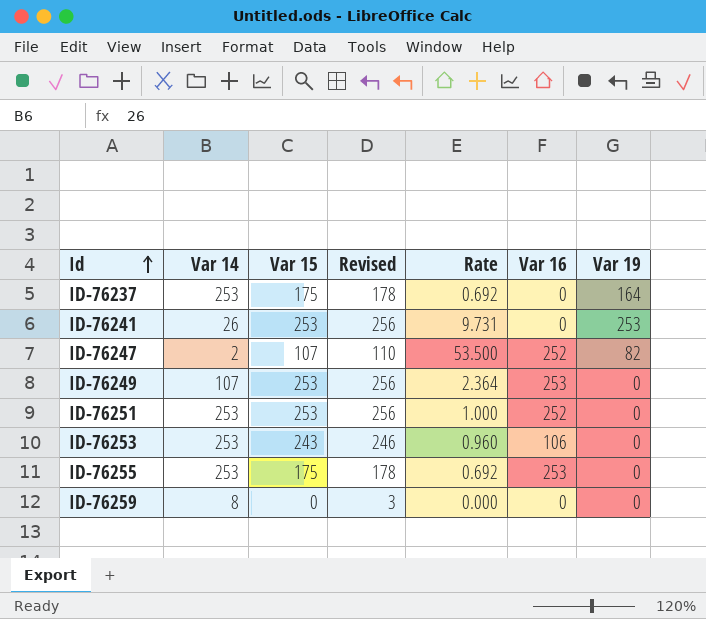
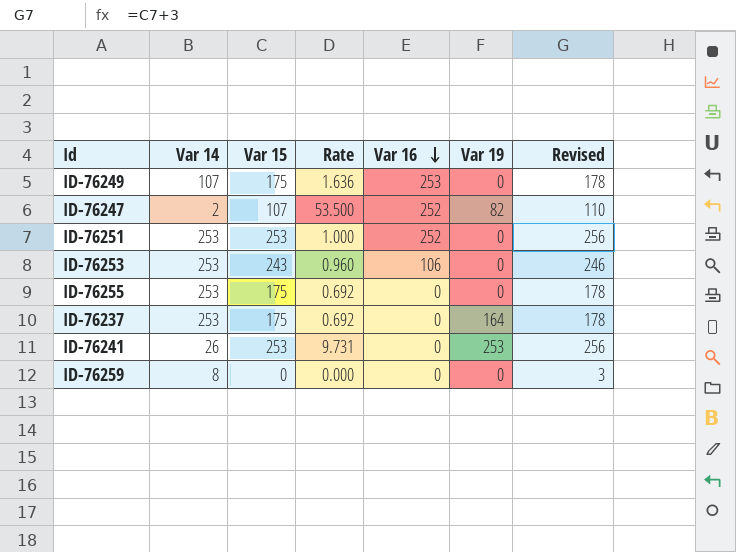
row order: Id ascending -> Var 16 descending
column Revised | position: 4 -> 7
ID-76249 | Var 15: 253 -> 175
ID-76249 | Rate: 2.364 -> 1.636
ID-76249 | Revised: 256 -> 178
ID-76255 | Var 16: 253 -> 0

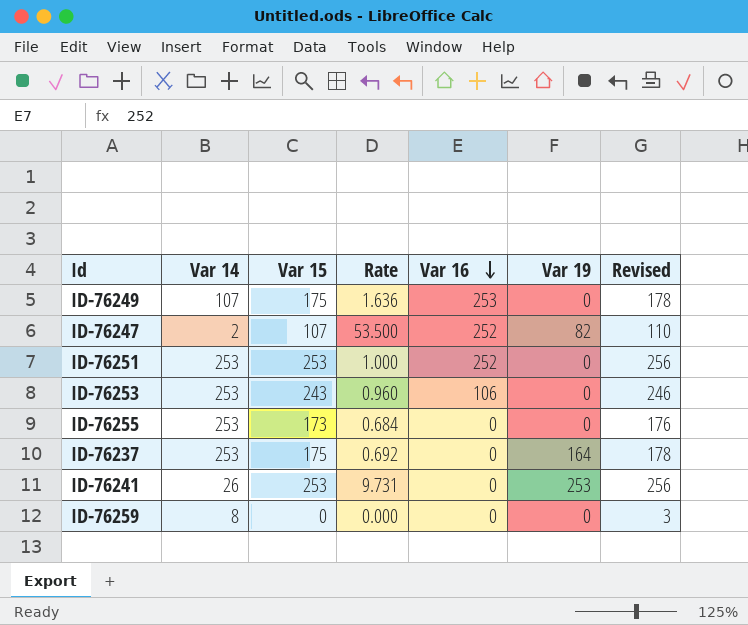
ID-76255 | Var 15: 175 -> 173
ID-76255 | Rate: 0.692 -> 0.684
ID-76255 | Revised: 178 -> 176

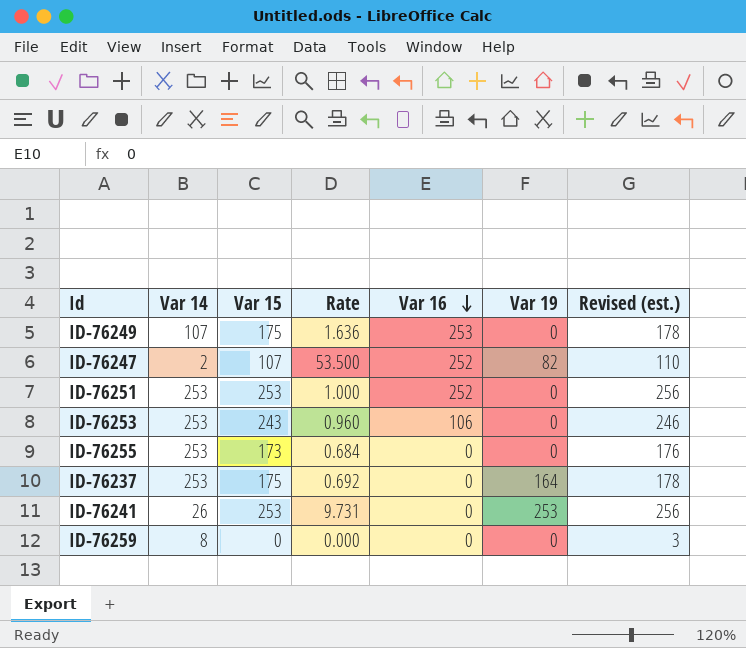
column name: Revised -> Revised (est.)

